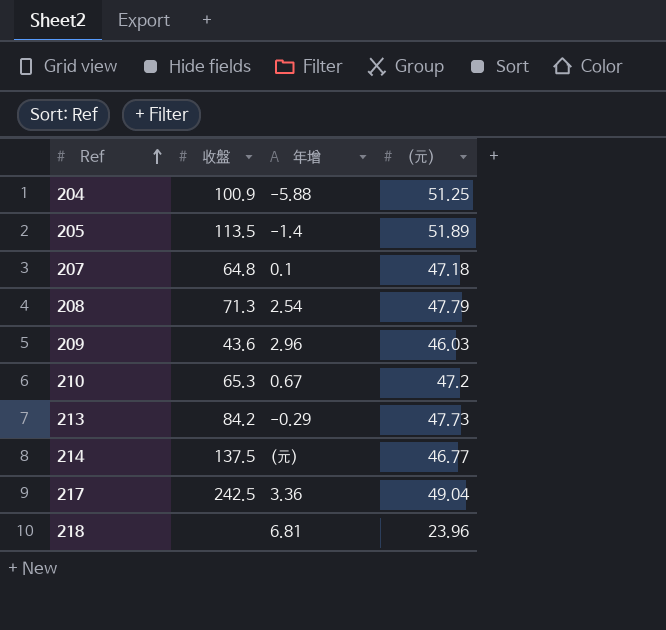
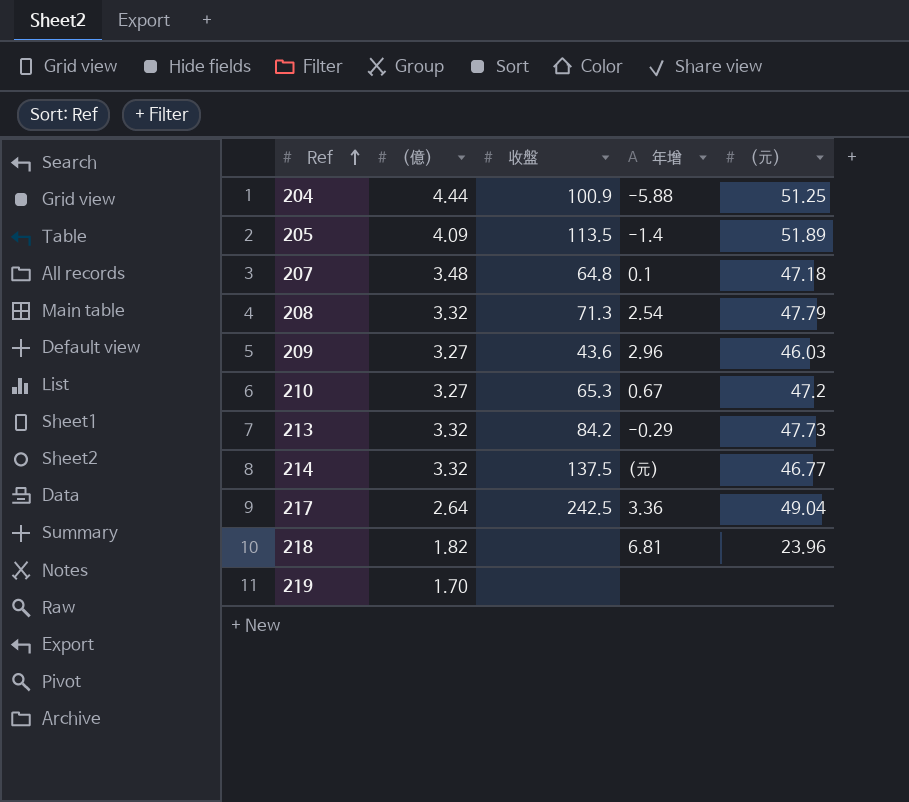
column (億) | position: none -> 2
row 219: none -> 1.70 | none | none | none

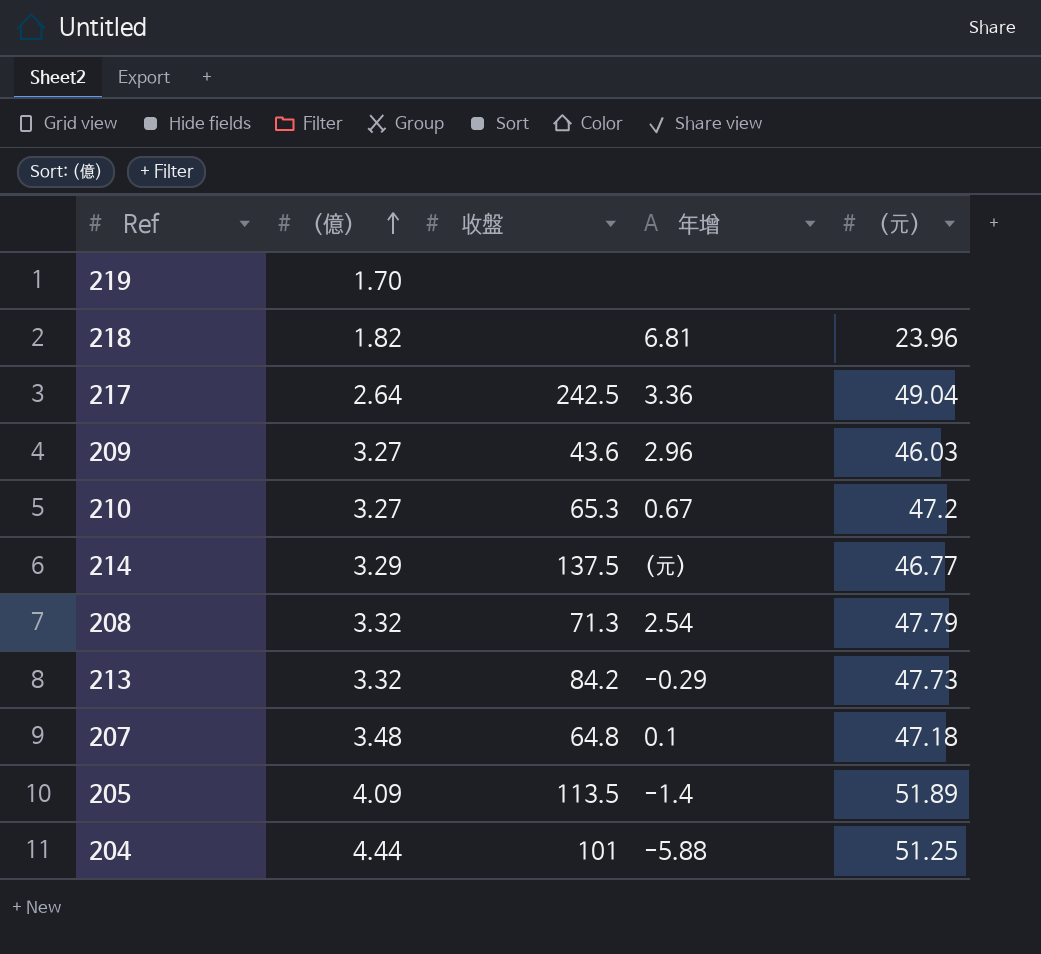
row order: Ref ascending -> (億) ascending
214 | (億): 3.32 -> 3.29
204 | 收盤: 100.9 -> 101

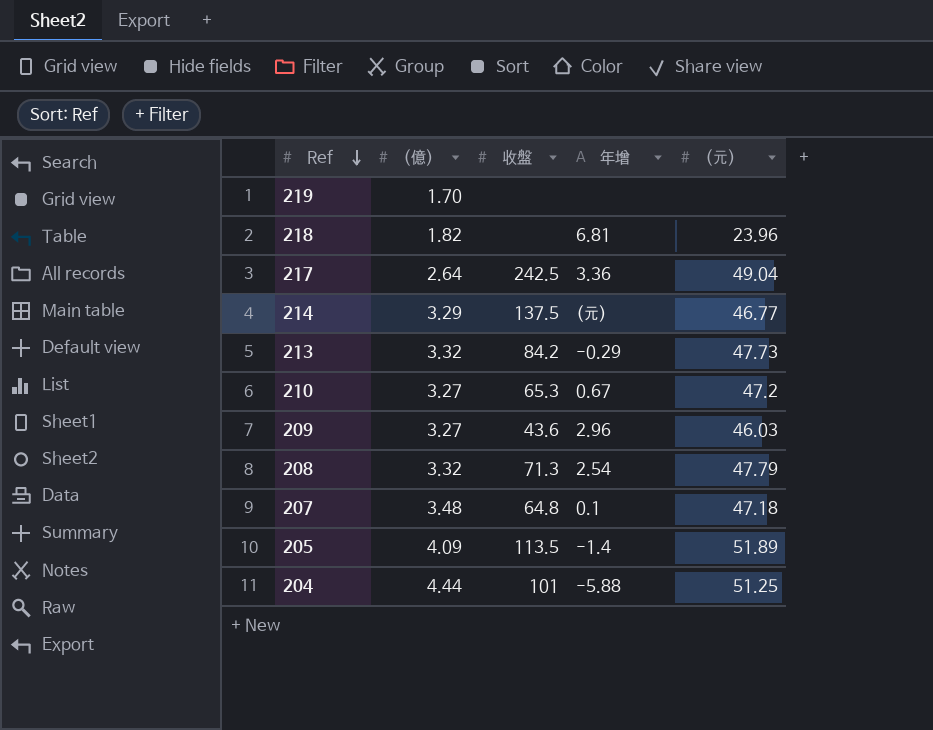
row order: (億) ascending -> Ref descending

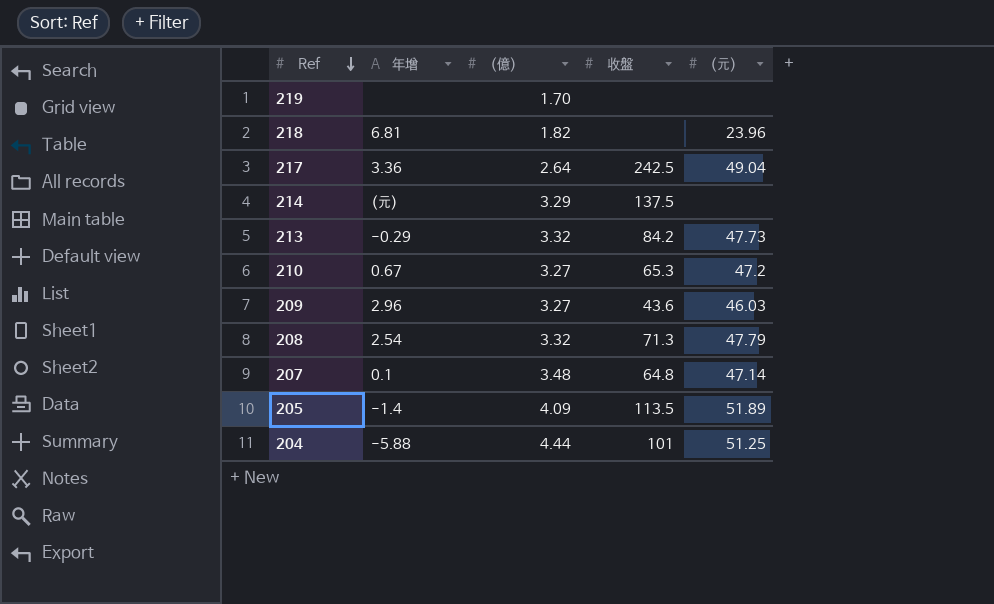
column 年增 | position: 4 -> 2
214 | (元): 46.77 -> none
207 | (元): 47.18 -> 47.14

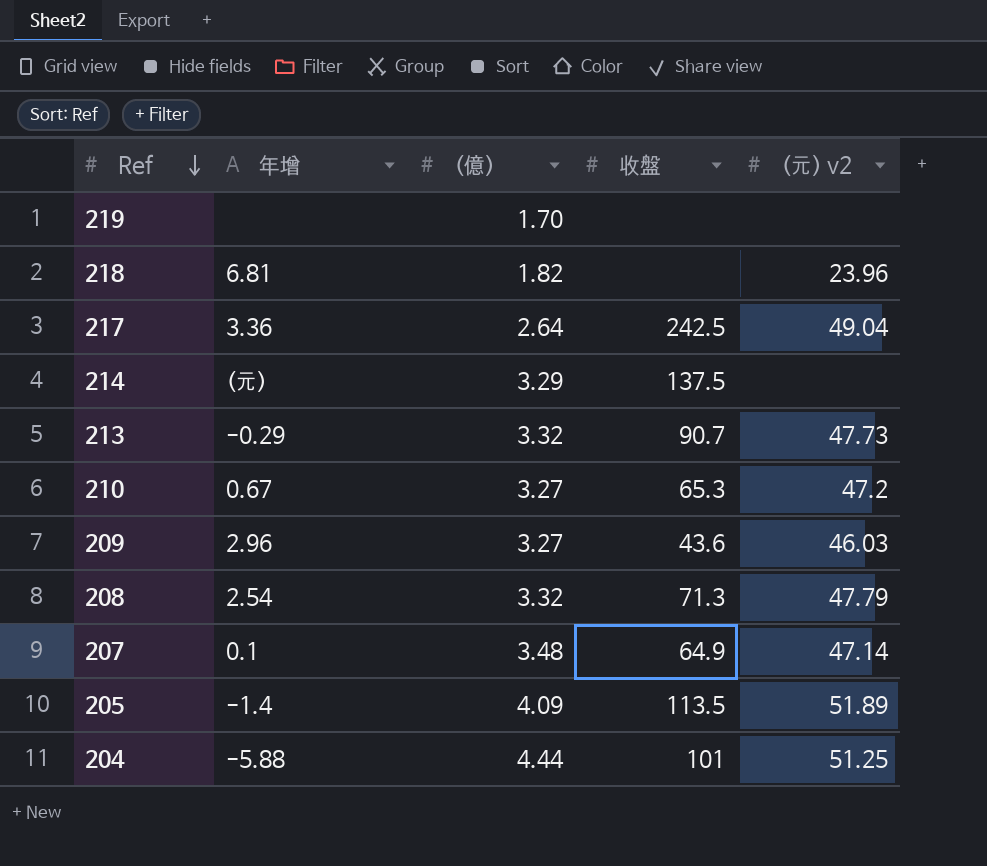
column name: (元) -> (元) v2
213 | 收盤: 84.2 -> 90.7
207 | 收盤: 64.8 -> 64.9

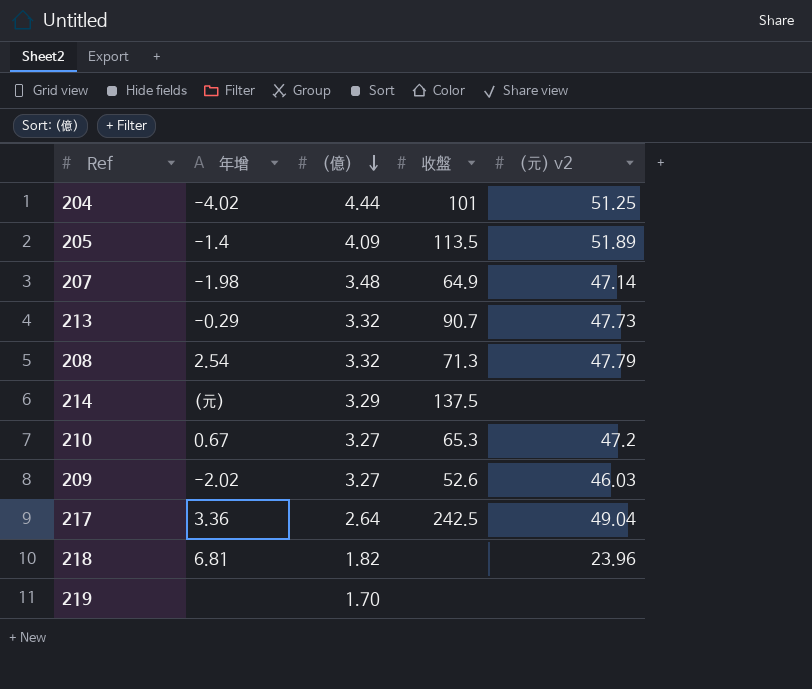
row order: Ref descending -> (億) descending
204 | 年增: -5.88 -> -4.02
207 | 年增: 0.1 -> -1.98
209 | 年增: 2.96 -> -2.02
209 | 收盤: 43.6 -> 52.6

